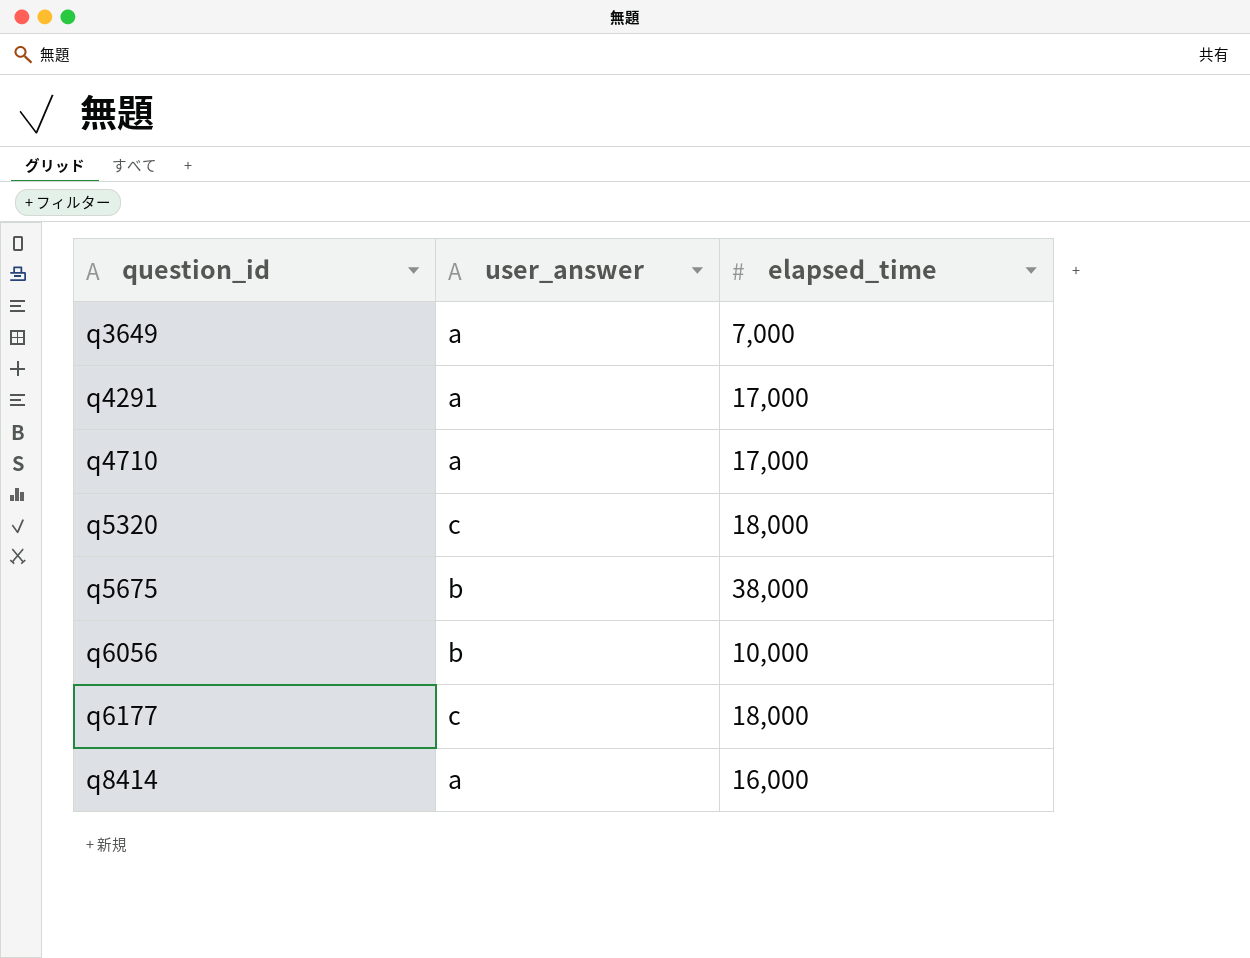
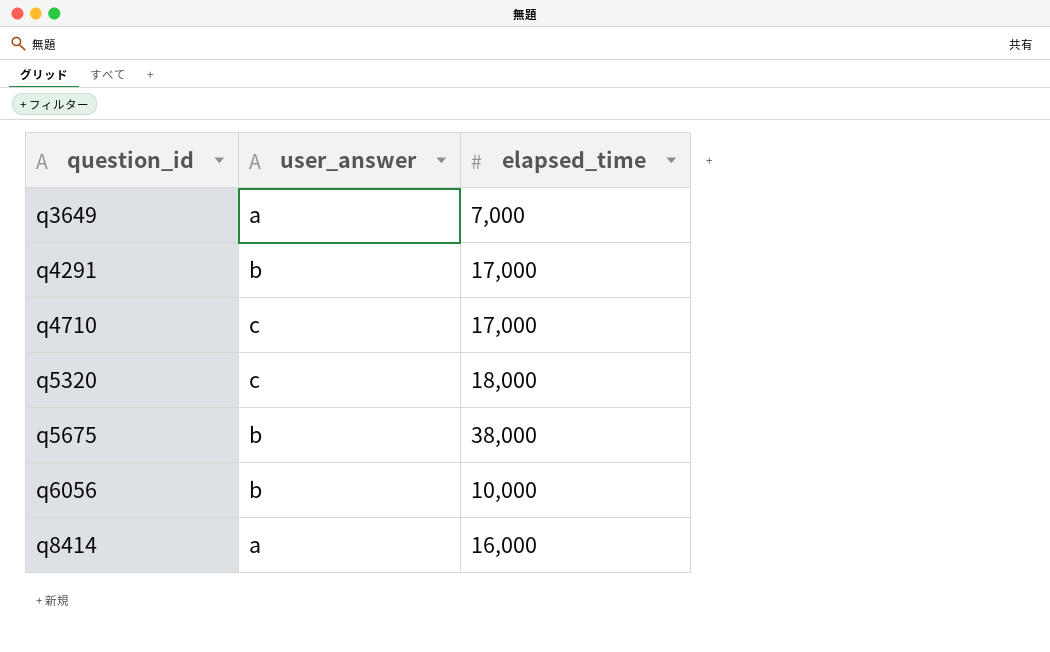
row q6177: c | 18,000 -> none
q4291 | user_answer: a -> b
q4710 | user_answer: a -> c

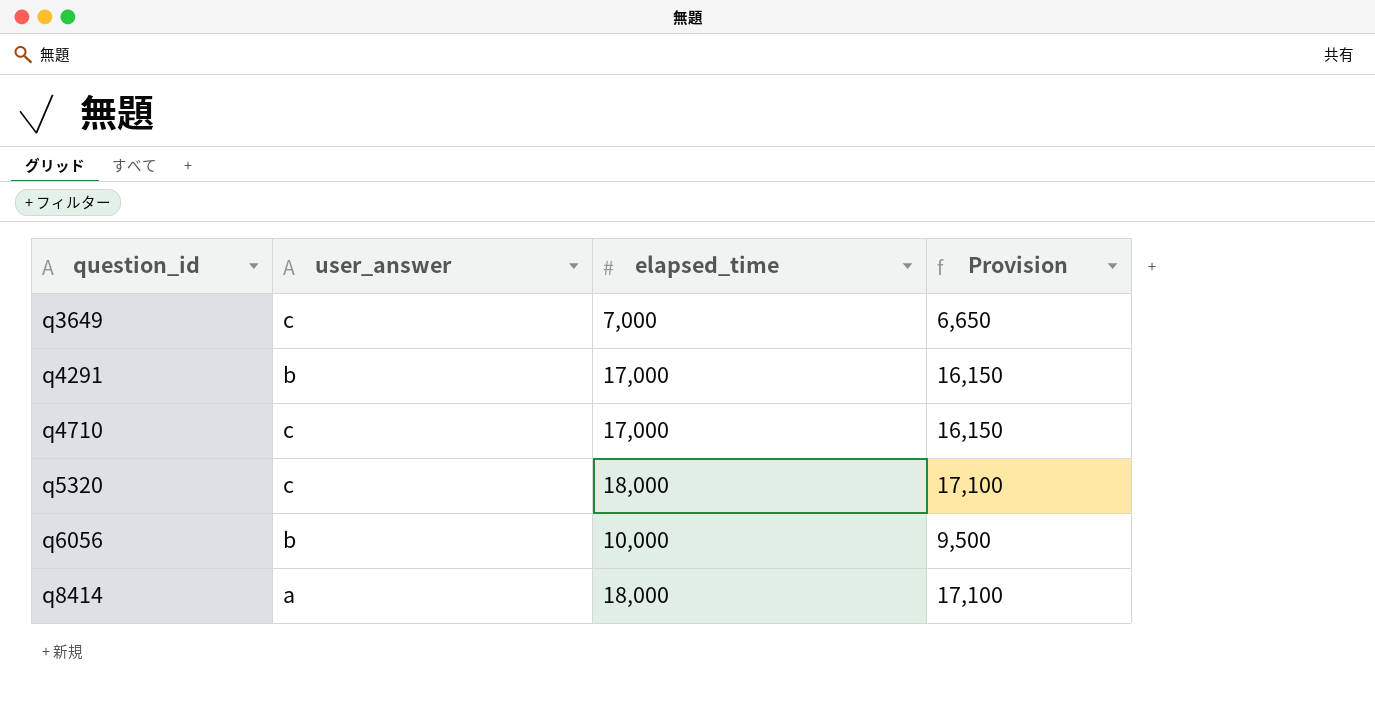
column Provision | formula: none -> [elapsed_time] * 0.95
row q5675: b | 38,000 -> none
q3649 | user_answer: a -> c
q8414 | elapsed_time: 16,000 -> 18,000

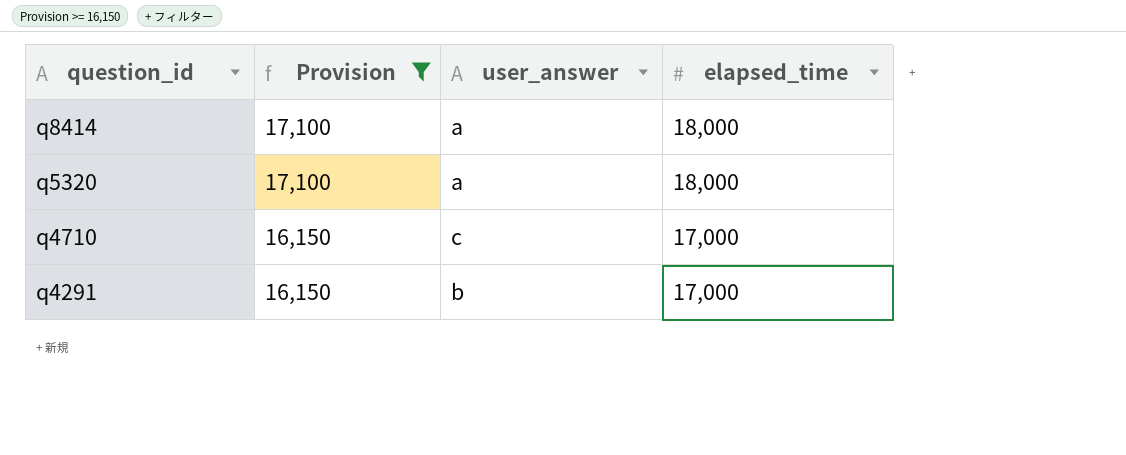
filter: none -> Provision >= 16,150
row order: question_id ascending -> question_id descending
column Provision | position: 4 -> 2
q5320 | user_answer: c -> a

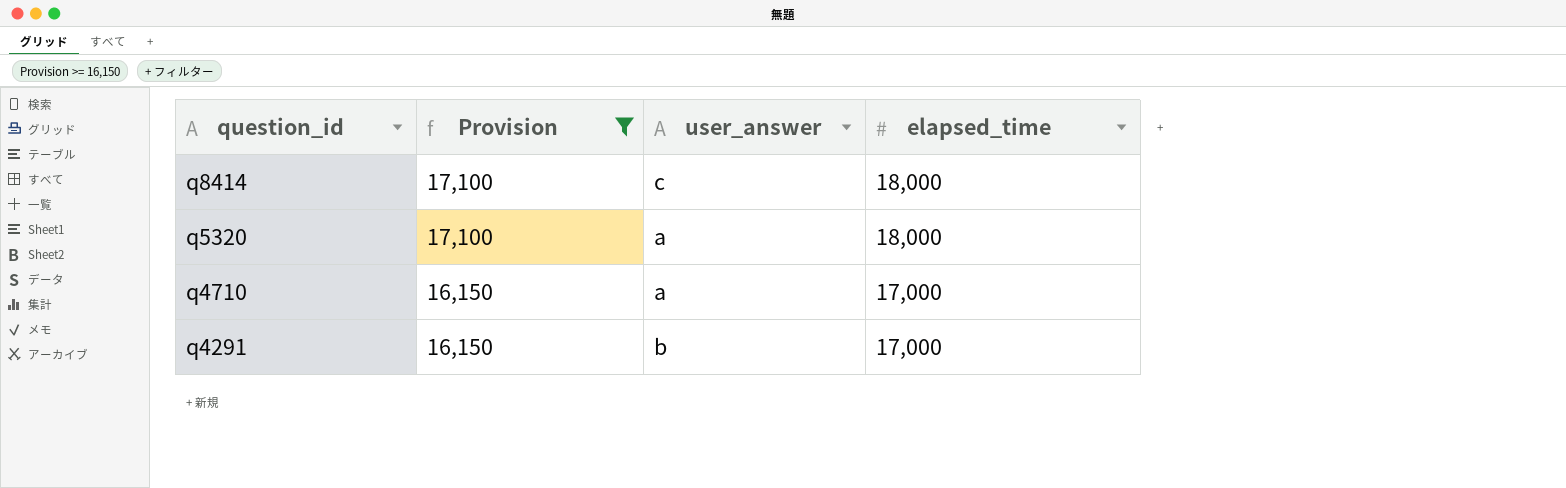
q8414 | user_answer: a -> c
q4710 | user_answer: c -> a

